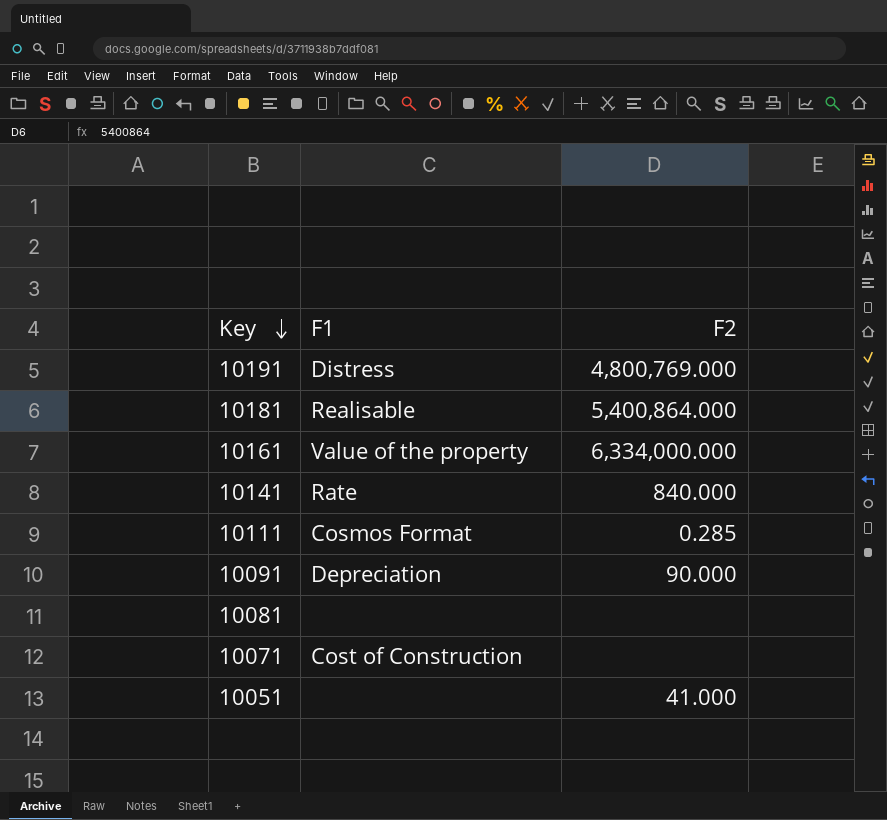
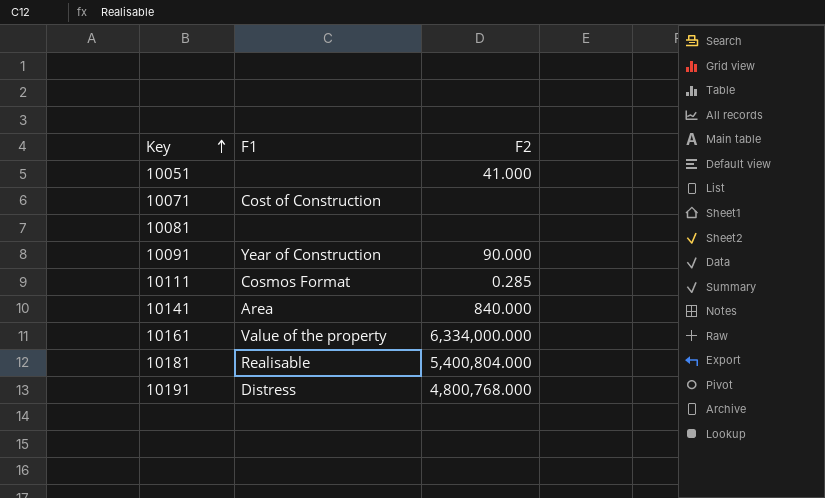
row order: Key descending -> Key ascending
10091 | F1: Depreciation -> Year of Construction
10141 | F1: Rate -> Area
10181 | F2: 5,400,864.000 -> 5,400,804.000
10191 | F2: 4,800,769.000 -> 4,800,768.000

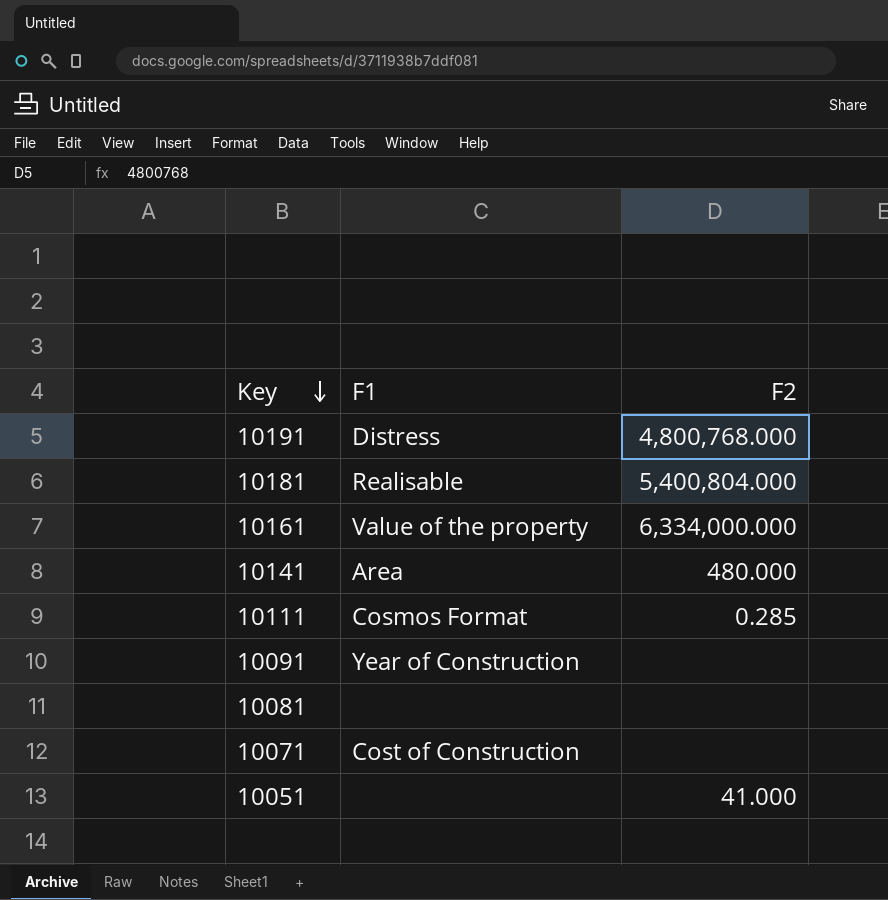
row order: Key ascending -> Key descending
10141 | F2: 840.000 -> 480.000
10091 | F2: 90.000 -> none

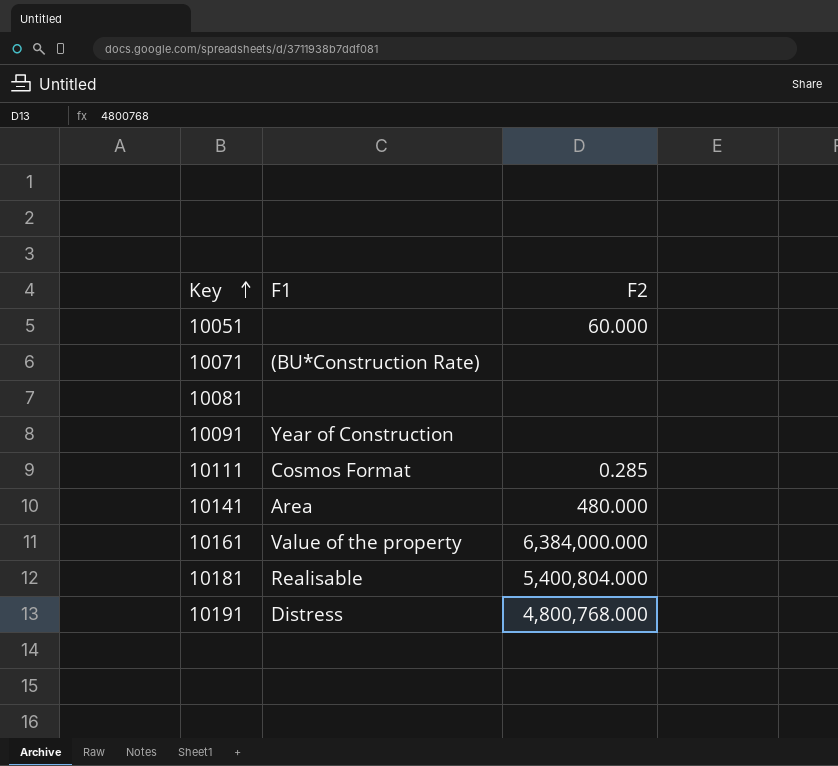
row order: Key descending -> Key ascending
10051 | F2: 41.000 -> 60.000
10071 | F1: Cost of Construction -> (BU*Construction Rate)
10161 | F2: 6,334,000.000 -> 6,384,000.000

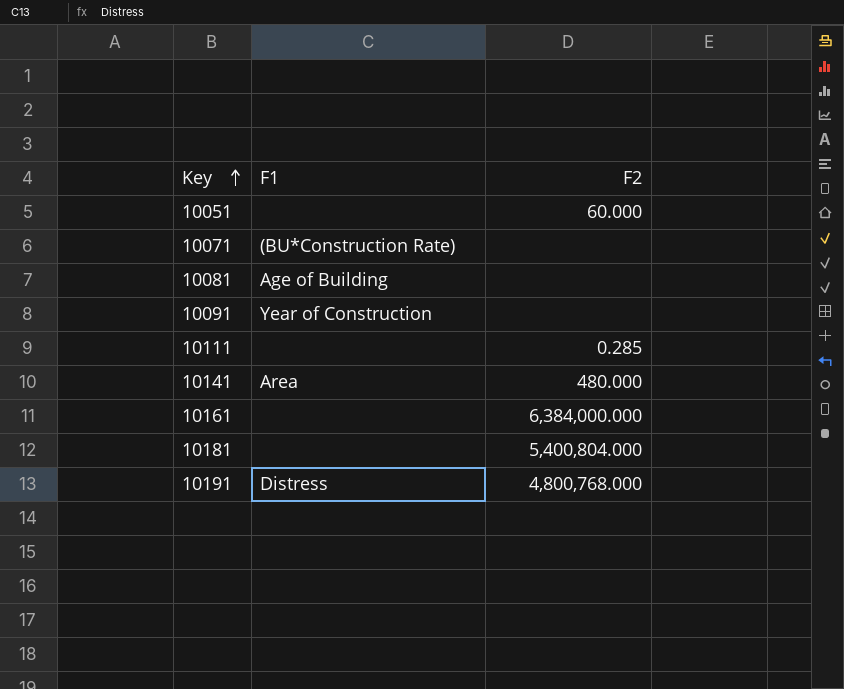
10081 | F1: none -> Age of Building
10111 | F1: Cosmos Format -> none
10161 | F1: Value of the property -> none
10181 | F1: Realisable -> none

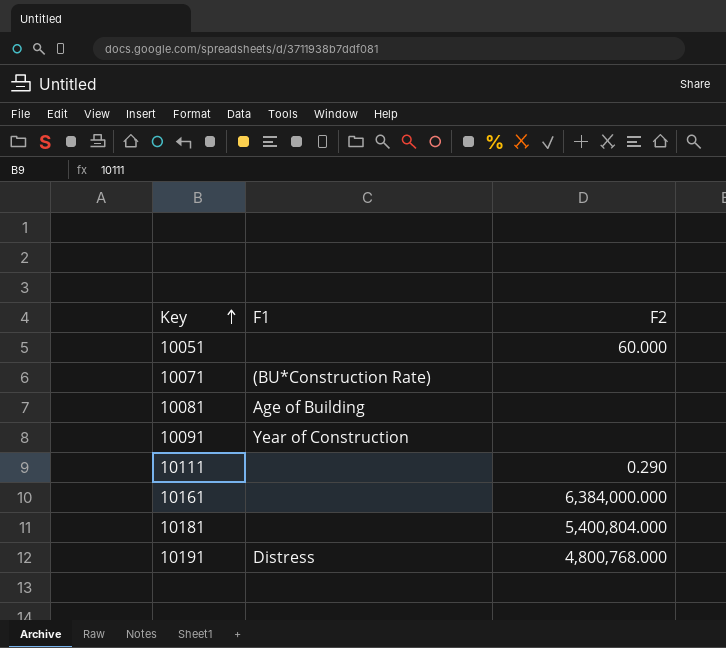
row 10141: Area | 480.000 -> none
10111 | F2: 0.285 -> 0.290

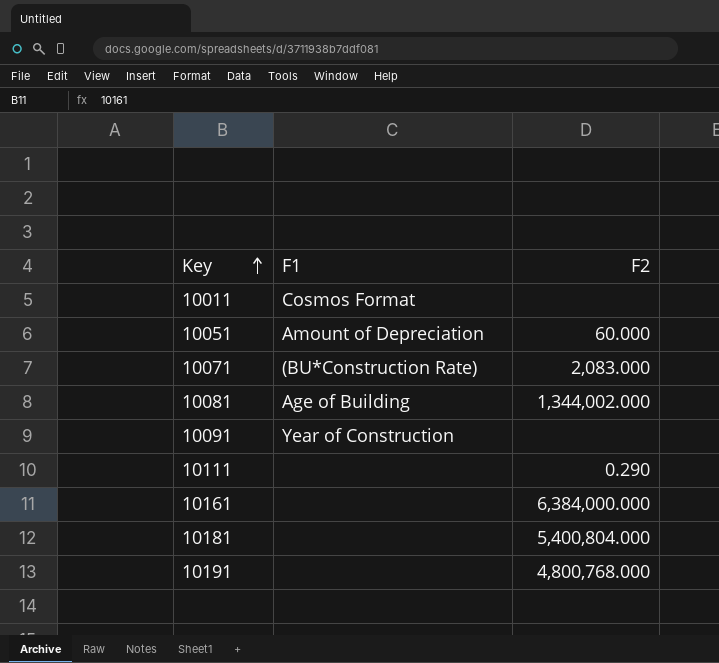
row 10011: none -> Cosmos Format | none
10051 | F1: none -> Amount of Depreciation
10071 | F2: none -> 2,083.000
10081 | F2: none -> 1,344,002.000
10191 | F1: Distress -> none

